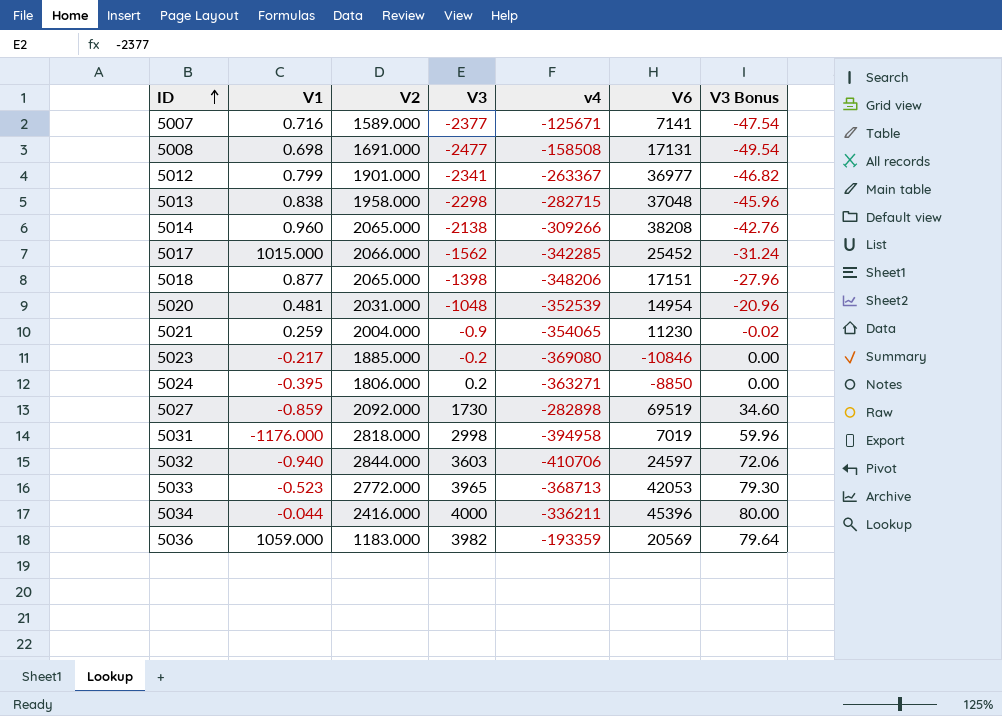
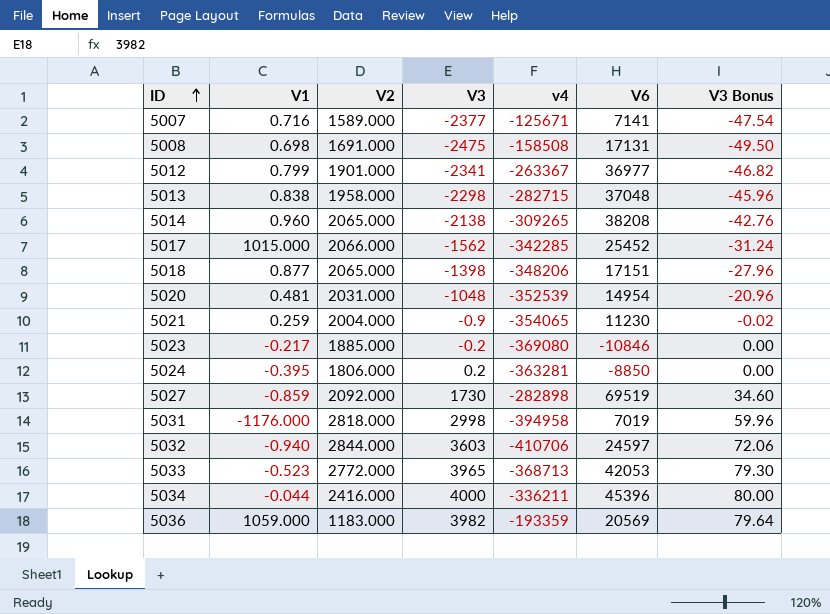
5008 | V3: -2477 -> -2475
5008 | V3 Bonus: -49.54 -> -49.50
5014 | v4: -309266 -> -309265
5024 | v4: -363271 -> -363281

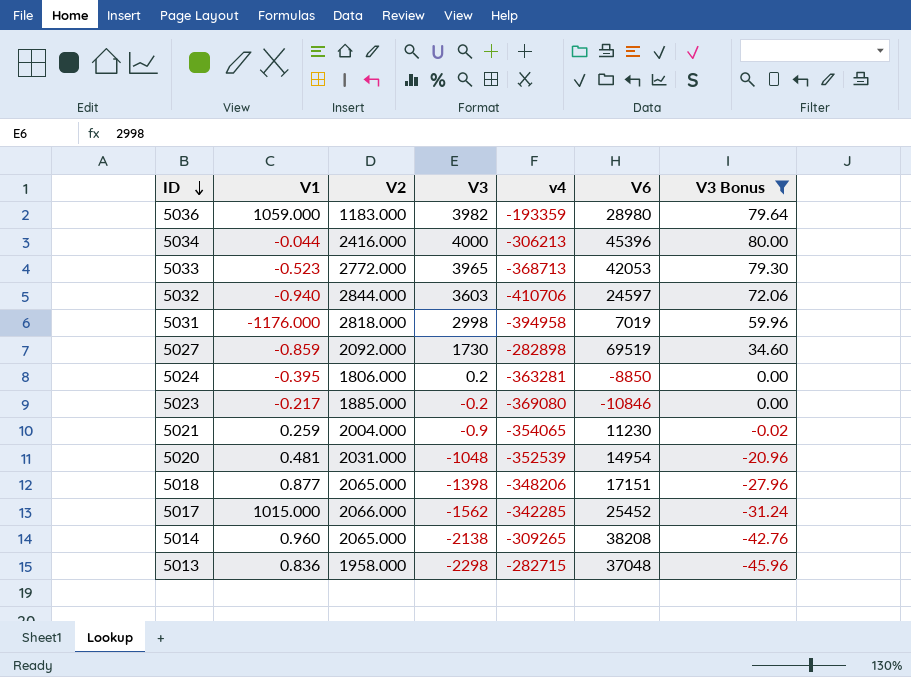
filter: none -> V3 Bonus >= -45.96
row order: ID ascending -> ID descending
5036 | V6: 20569 -> 28980
5034 | v4: -336211 -> -306213
5013 | V1: 0.838 -> 0.836

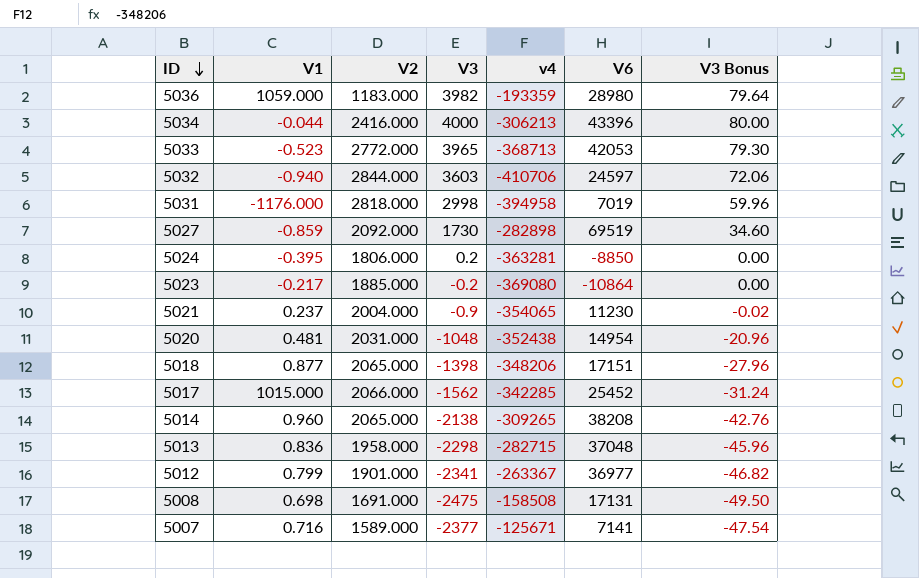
filter: V3 Bonus >= -45.96 -> none
5034 | V6: 45396 -> 43396
5023 | V6: -10846 -> -10864
5021 | V1: 0.259 -> 0.237
5020 | v4: -352539 -> -352438

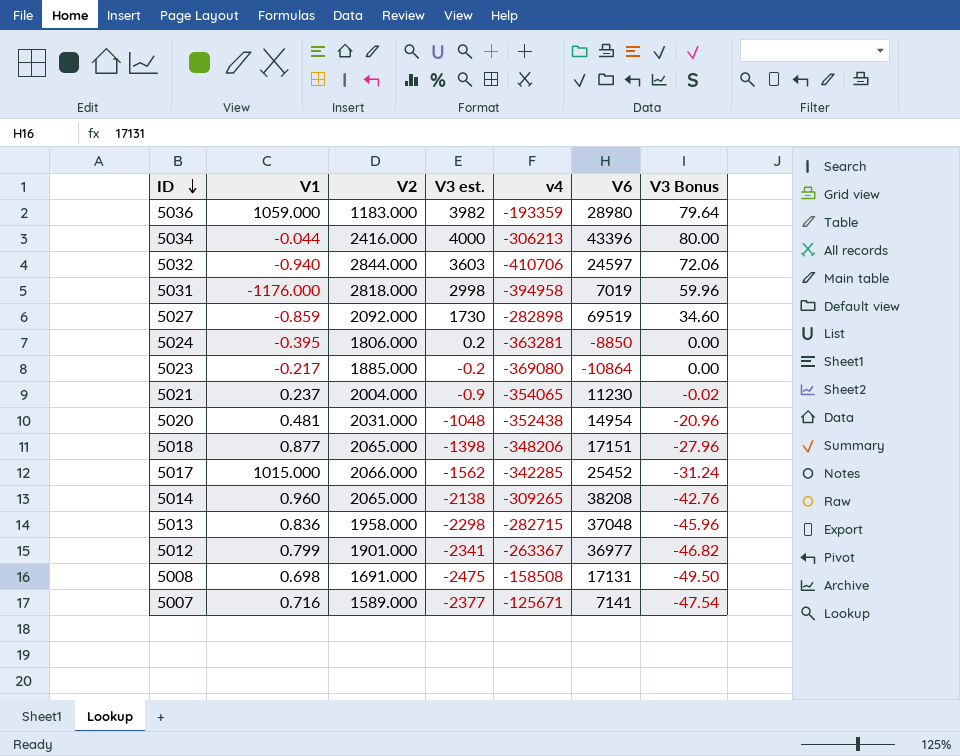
column name: V3 -> V3 est.
row 5033: -0.523 | 2772.000 | 3965 | -368713 | 42053 | 79.30 -> none

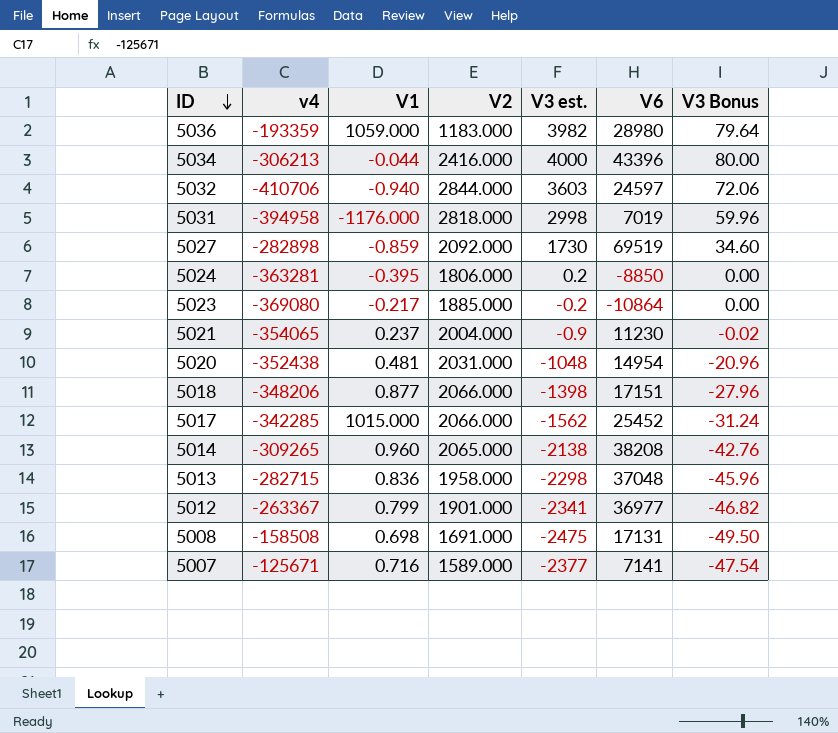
column v4 | position: 5 -> 2
5018 | V2: 2065.000 -> 2066.000

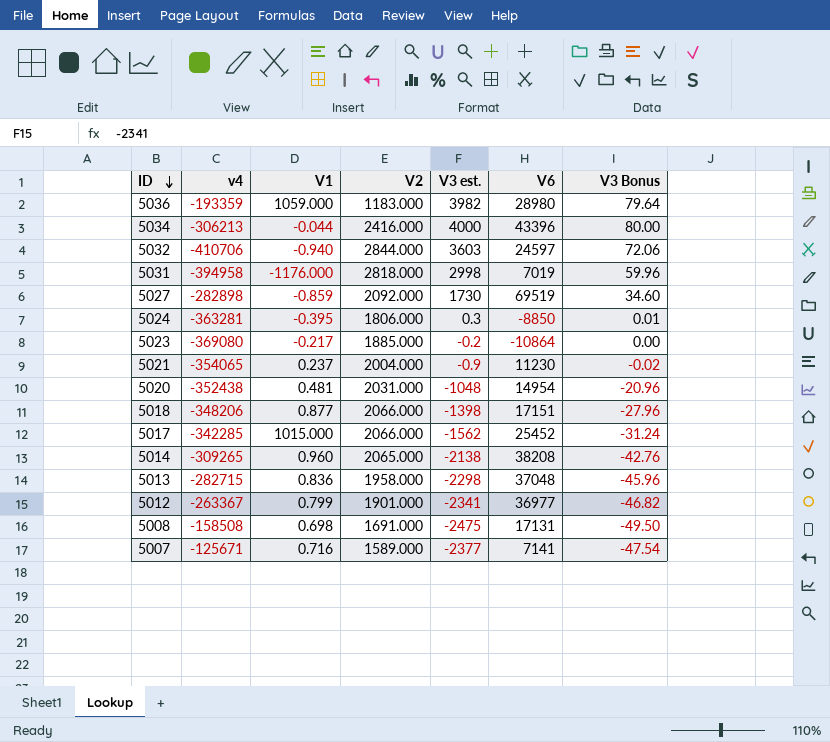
5024 | V3 est.: 0.2 -> 0.3
5024 | V3 Bonus: 0.00 -> 0.01

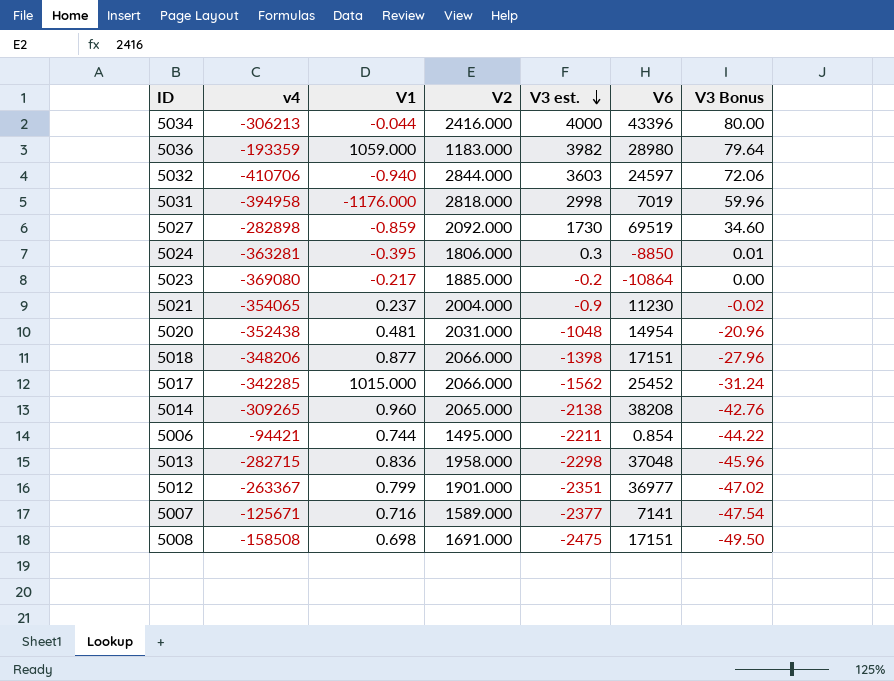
row order: ID descending -> V3 est. descending
row 5006: none -> -94421 | 0.744 | 1495.000 | -2211 | 0.854 | -44.22
5012 | V3 est.: -2341 -> -2351
5012 | V3 Bonus: -46.82 -> -47.02
5008 | V6: 17131 -> 17151

